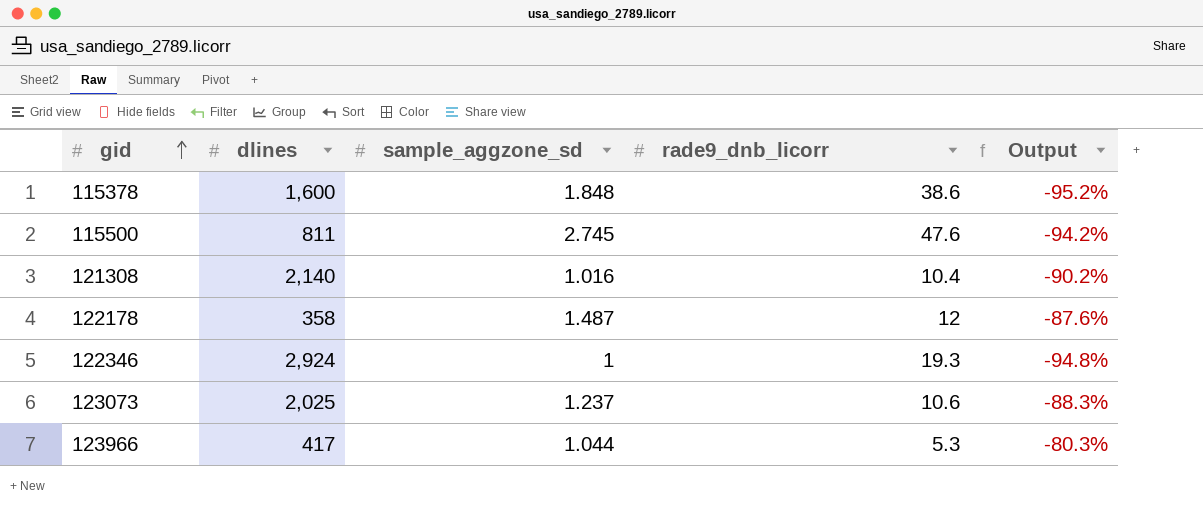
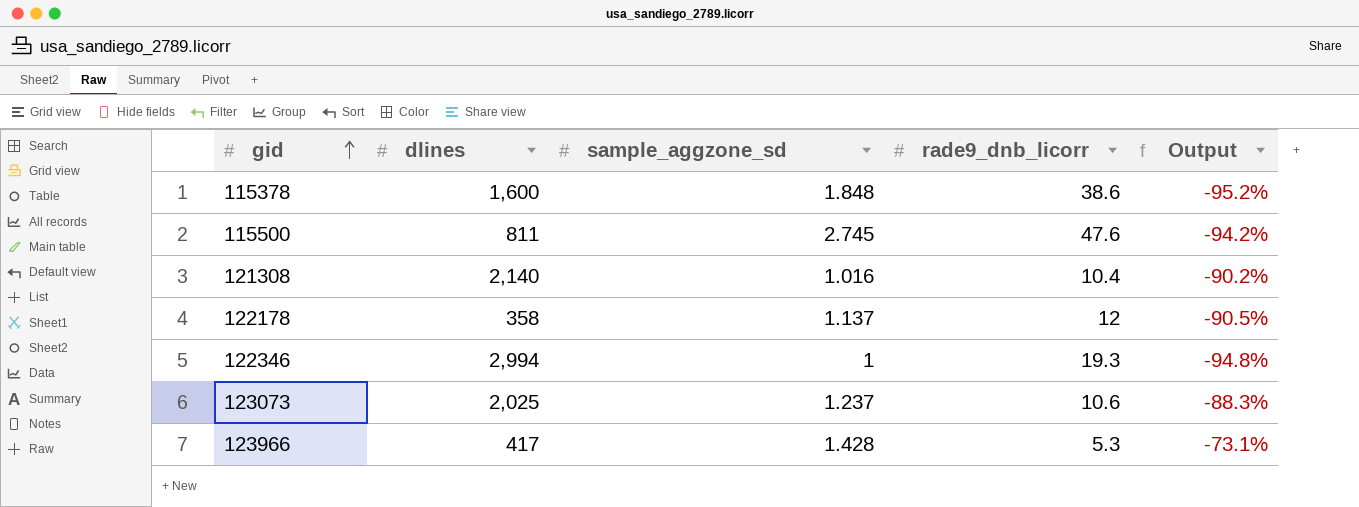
122178 | sample_aggzone_sd: 1.487 -> 1.137
122178 | Output: -87.6% -> -90.5%
122346 | dlines: 2,924 -> 2,994
123966 | sample_aggzone_sd: 1.044 -> 1.428
123966 | Output: -80.3% -> -73.1%

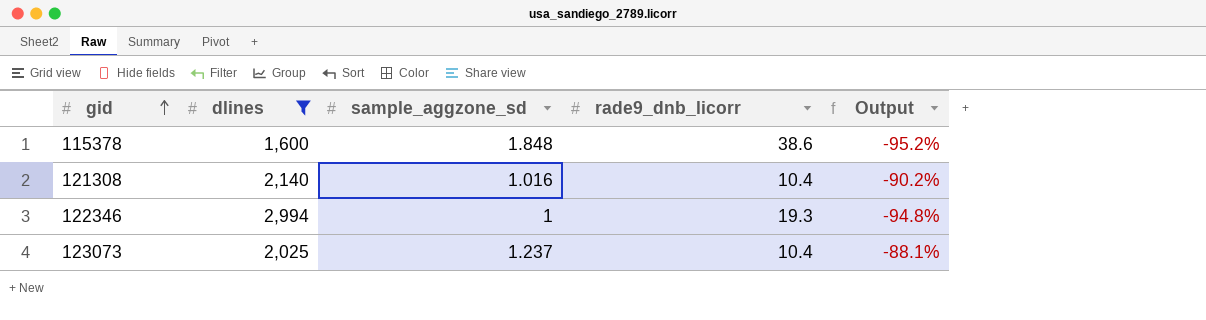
filter: none -> dlines >= 1,600
123073 | rade9_dnb_licorr: 10.6 -> 10.4
123073 | Output: -88.3% -> -88.1%

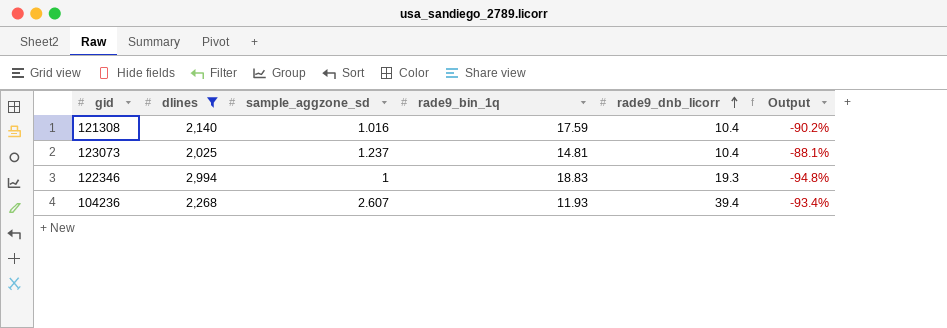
row order: gid ascending -> rade9_dnb_licorr ascending
column rade9_bin_1q | position: none -> 4
row 115378: 1,600 | 1.848 | 38.6 | -95.2% -> none
row 104236: none -> 2,268 | 2.607 | 11.93 | 39.4 | -93.4%

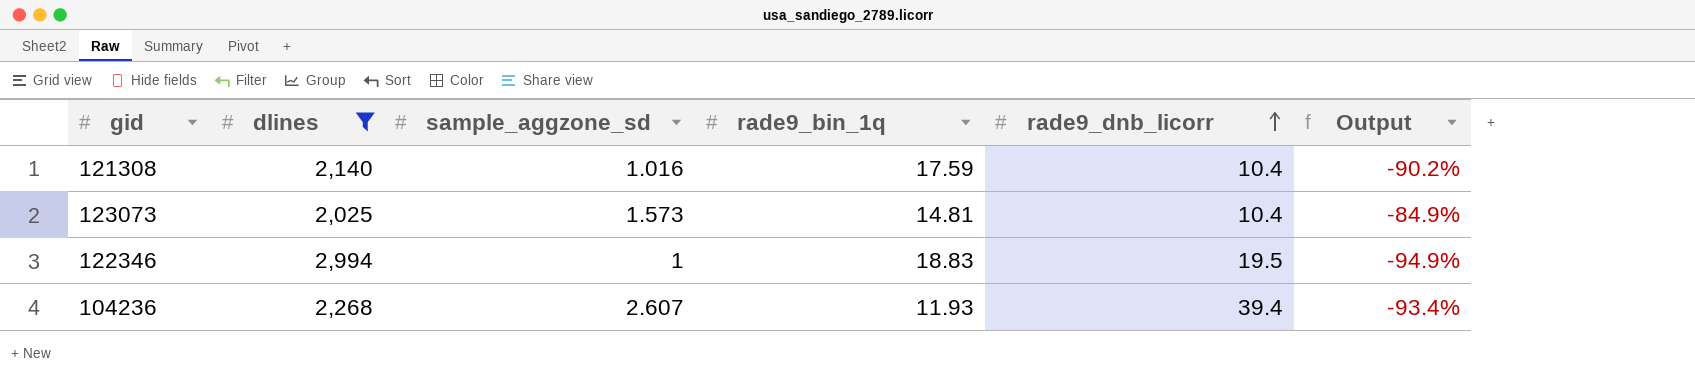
123073 | sample_aggzone_sd: 1.237 -> 1.573
123073 | Output: -88.1% -> -84.9%
122346 | rade9_dnb_licorr: 19.3 -> 19.5
122346 | Output: -94.8% -> -94.9%

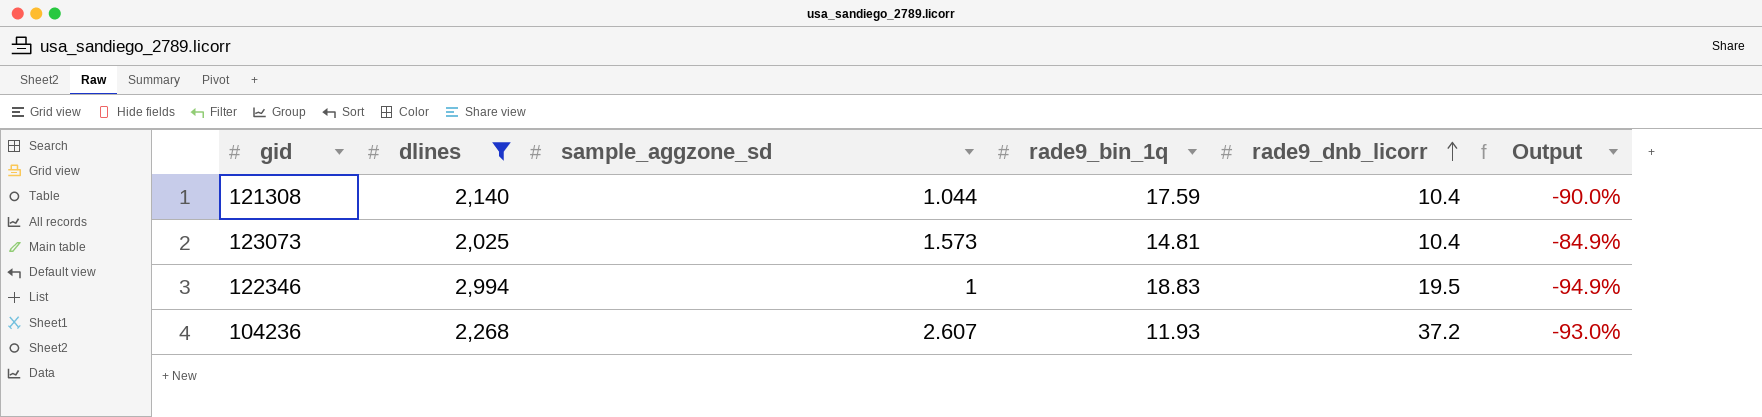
121308 | sample_aggzone_sd: 1.016 -> 1.044
121308 | Output: -90.2% -> -90.0%
104236 | rade9_dnb_licorr: 39.4 -> 37.2
104236 | Output: -93.4% -> -93.0%

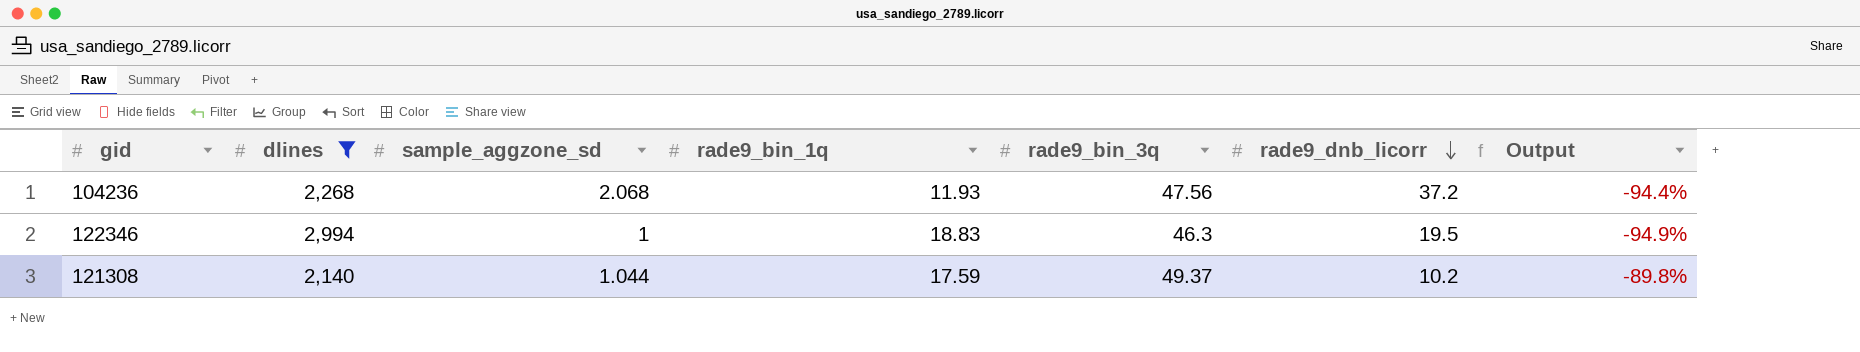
row order: rade9_dnb_licorr ascending -> rade9_dnb_licorr descending
column rade9_bin_3q | position: none -> 5
row 123073: 2,025 | 1.573 | 14.81 | 10.4 | -84.9% -> none
104236 | sample_aggzone_sd: 2.607 -> 2.068
104236 | Output: -93.0% -> -94.4%
121308 | rade9_dnb_licorr: 10.4 -> 10.2
121308 | Output: -90.0% -> -89.8%

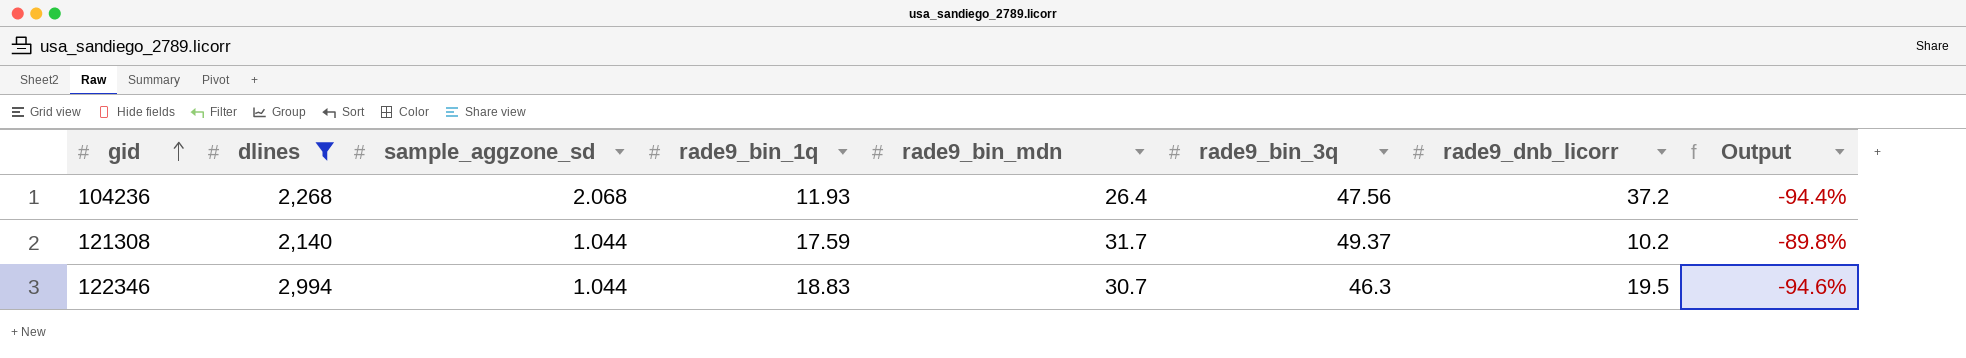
row order: rade9_dnb_licorr descending -> gid ascending
column rade9_bin_mdn | position: none -> 5
122346 | sample_aggzone_sd: 1 -> 1.044
122346 | Output: -94.9% -> -94.6%

